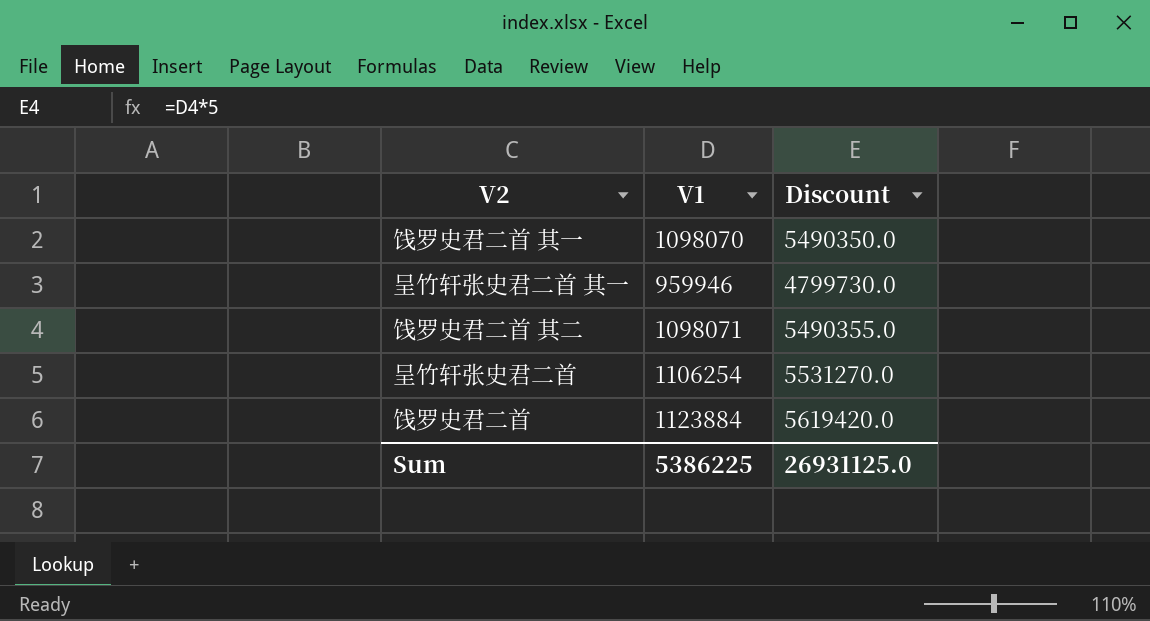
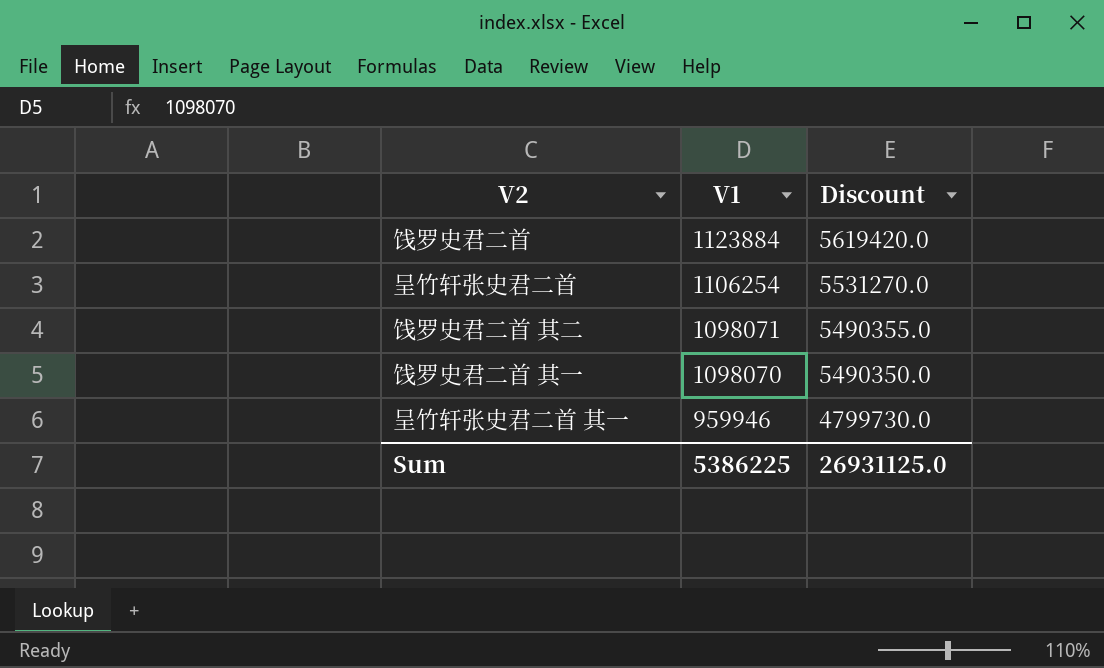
row order: none -> V1 descending

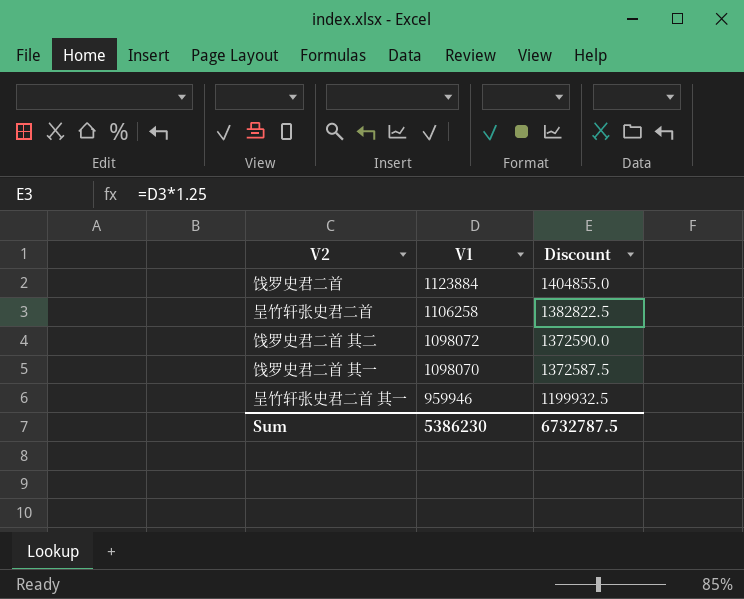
column Discount | formula: [V1] * 5 -> [V1] * 1.25
呈竹轩张史君二首 | V1: 1106254 -> 1106258
饯罗史君二首 其二 | V1: 1098071 -> 1098072
Sum | V1: 5386225 -> 5386230
Sum | Discount: 26931125.0 -> 6732787.5

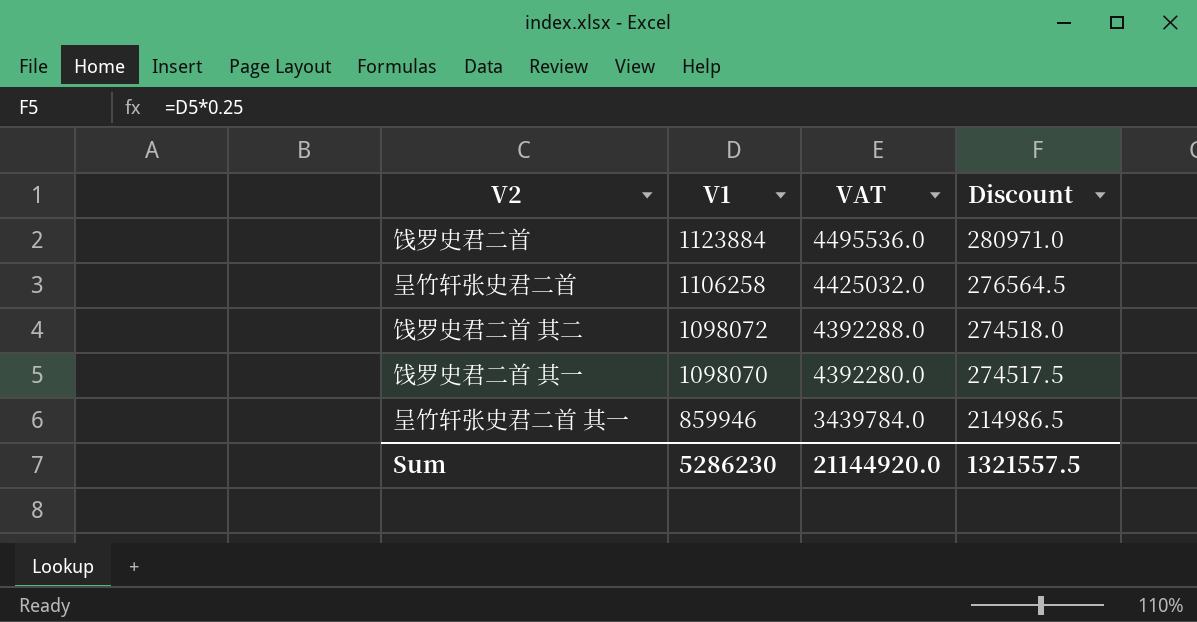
column VAT | formula: none -> [V1] * 4
column Discount | formula: [V1] * 1.25 -> [V1] * 0.25
呈竹轩张史君二首 其一 | V1: 959946 -> 859946
Sum | V1: 5386230 -> 5286230
Sum | Discount: 6732787.5 -> 1321557.5

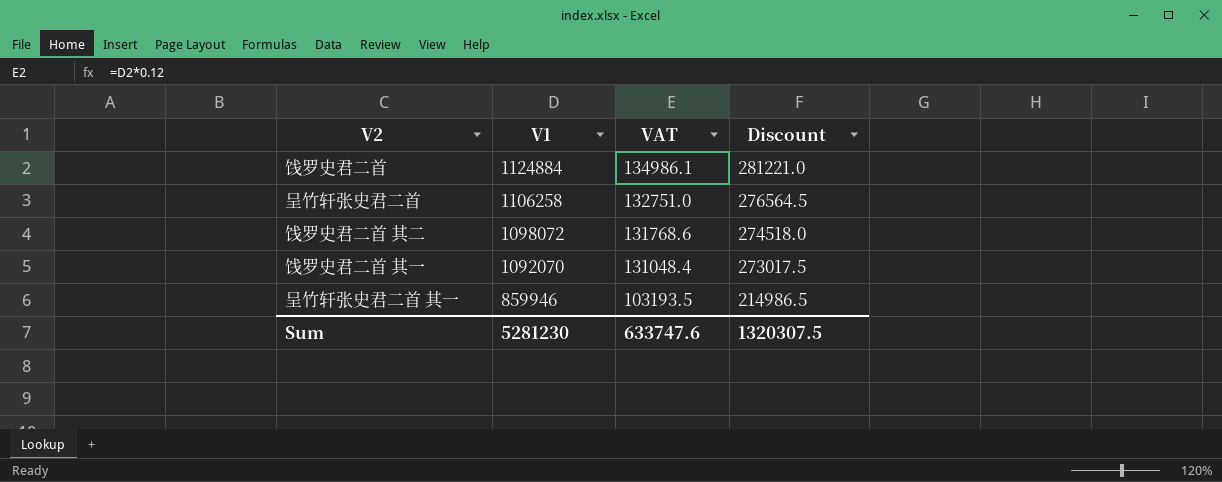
column VAT | formula: [V1] * 4 -> [V1] * 0.12
饯罗史君二首 | V1: 1123884 -> 1124884
饯罗史君二首 | Discount: 280971.0 -> 281221.0
饯罗史君二首 其一 | V1: 1098070 -> 1092070
饯罗史君二首 其一 | Discount: 274517.5 -> 273017.5
Sum | V1: 5286230 -> 5281230
Sum | VAT: 21144920.0 -> 633747.6
Sum | Discount: 1321557.5 -> 1320307.5

